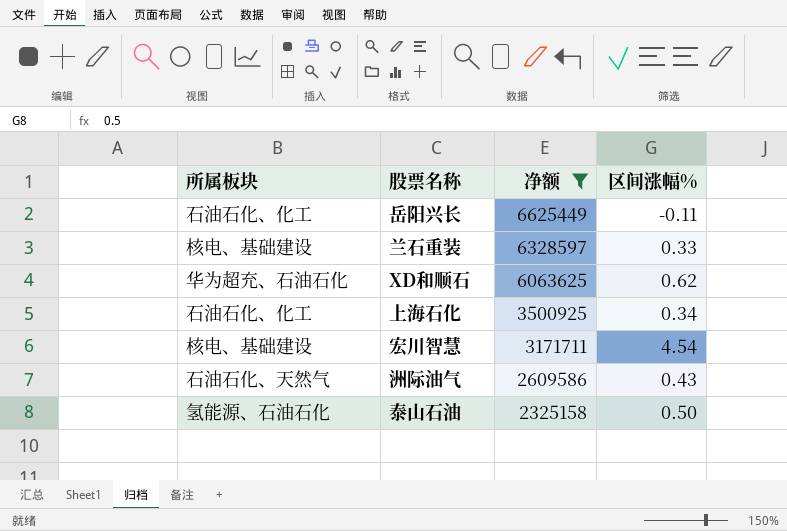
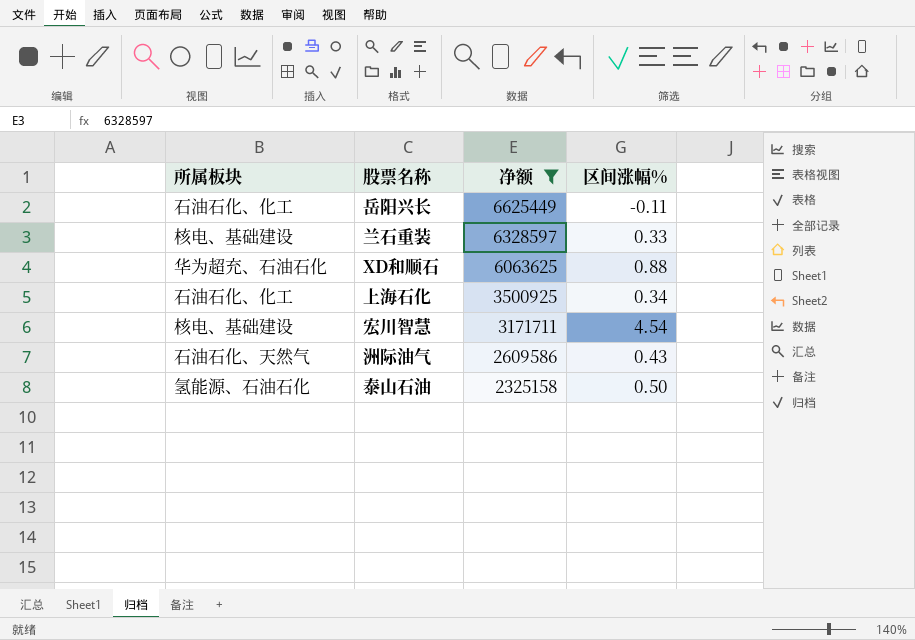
XD和顺石 | 区间涨幅%: 0.62 -> 0.88

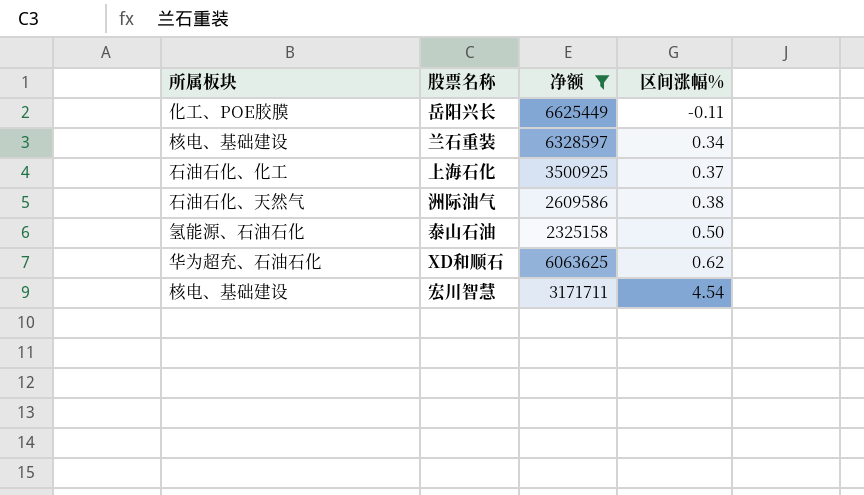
row order: 净额 descending -> 区间涨幅% ascending
岳阳兴长 | 所属板块: 石油石化、化工 -> 化工、POE胶膜
兰石重装 | 区间涨幅%: 0.33 -> 0.34
上海石化 | 区间涨幅%: 0.34 -> 0.37
洲际油气 | 区间涨幅%: 0.43 -> 0.38
XD和顺石 | 区间涨幅%: 0.88 -> 0.62

